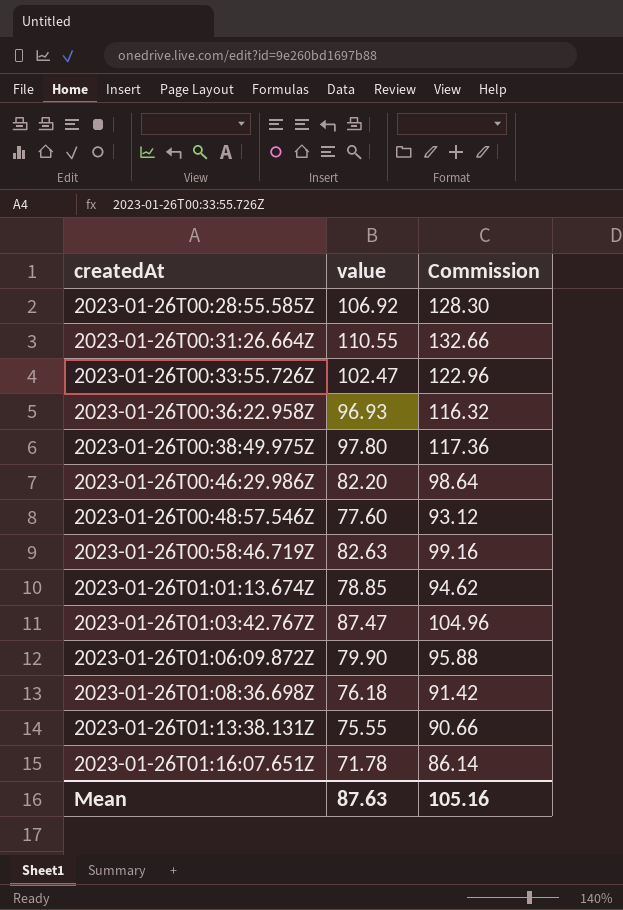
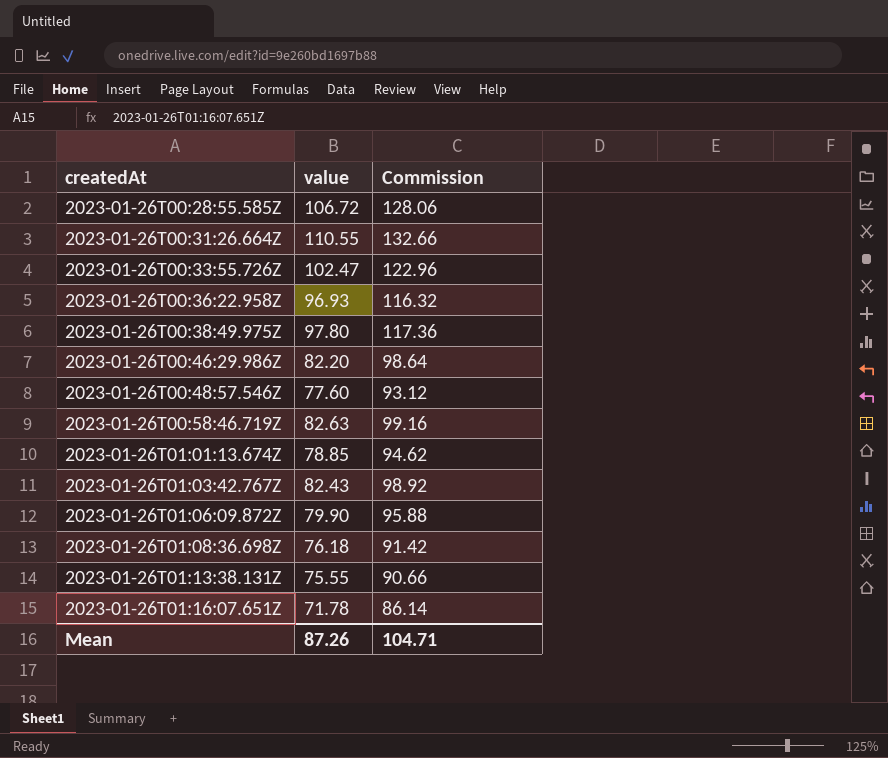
2023-01-26T00:28:55.585Z | value: 106.92 -> 106.72
2023-01-26T00:28:55.585Z | Commission: 128.30 -> 128.06
2023-01-26T01:03:42.767Z | value: 87.47 -> 82.43
2023-01-26T01:03:42.767Z | Commission: 104.96 -> 98.92
Mean | value: 87.63 -> 87.26
Mean | Commission: 105.16 -> 104.71

